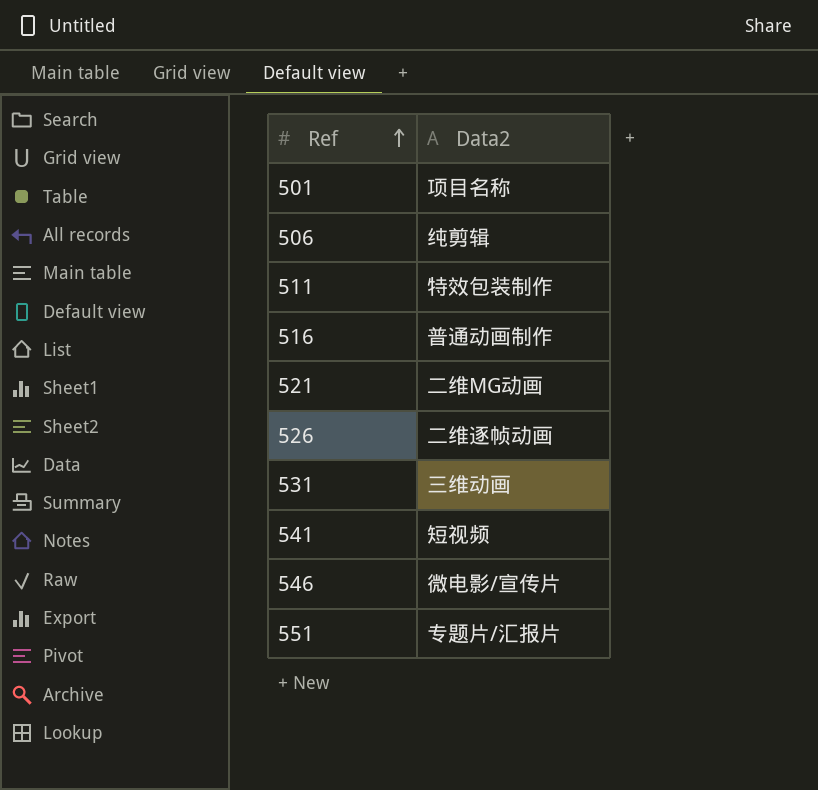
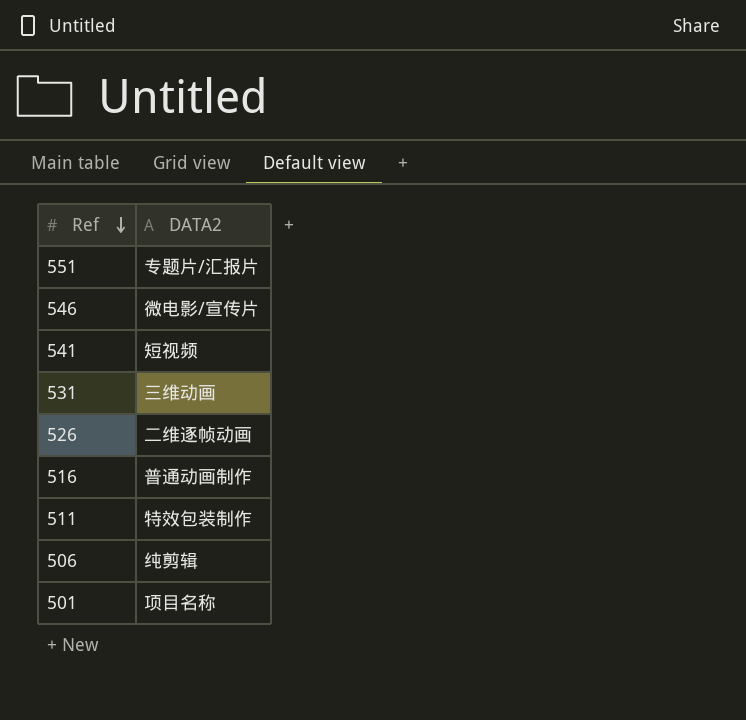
row order: Ref ascending -> Ref descending
column name: Data2 -> DATA2
row 521: 二维MG动画 -> none

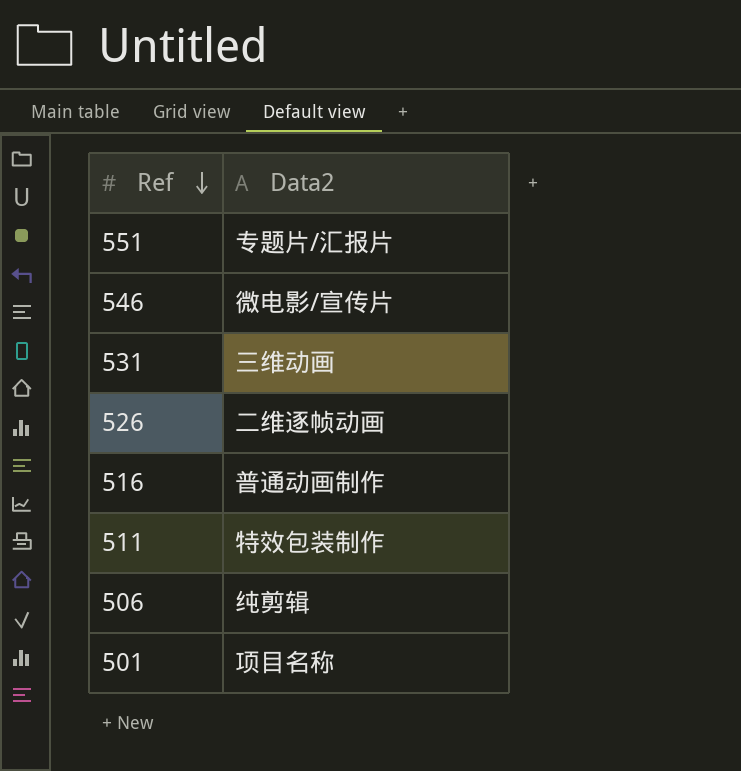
column name: DATA2 -> Data2
row 541: 短视频 -> none

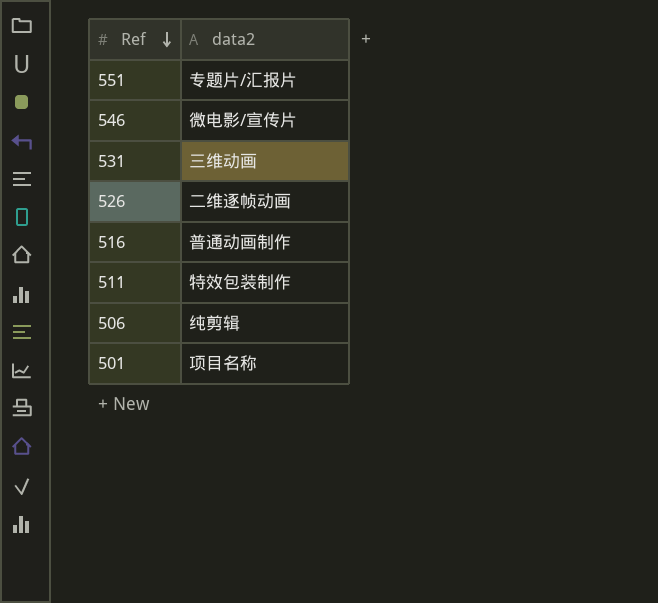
column name: Data2 -> data2

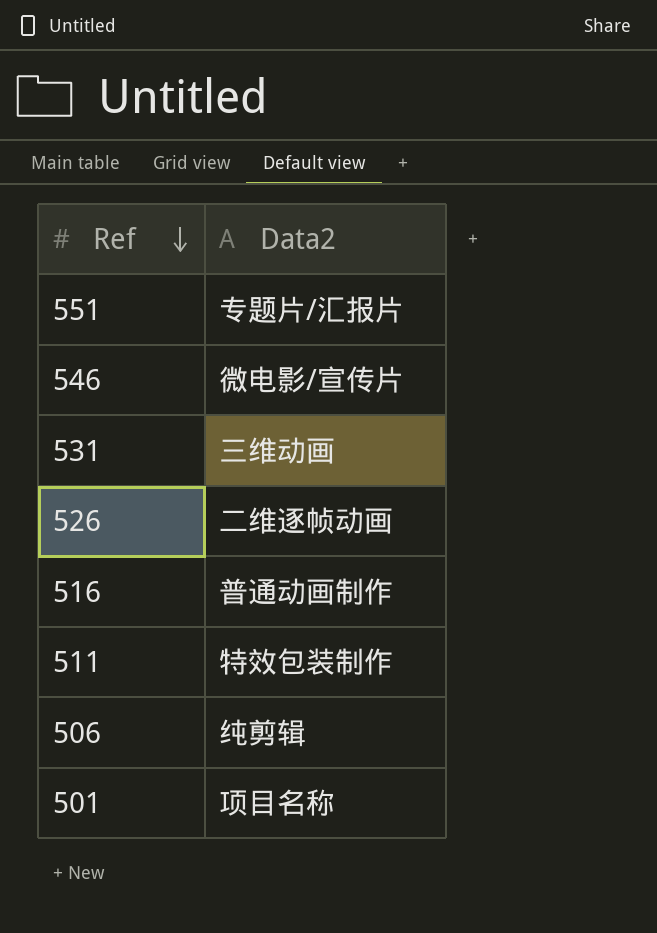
column name: data2 -> Data2

